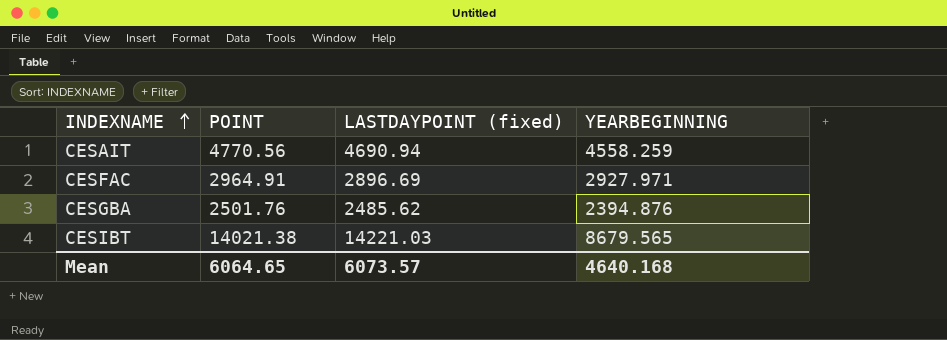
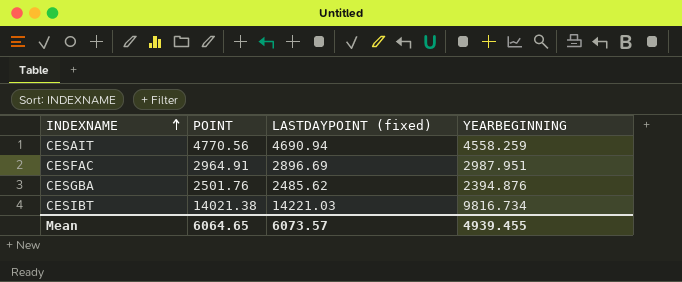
CESFAC | YEARBEGINNING: 2927.971 -> 2987.951
CESIBT | YEARBEGINNING: 8679.565 -> 9816.734
Mean | YEARBEGINNING: 4640.168 -> 4939.455

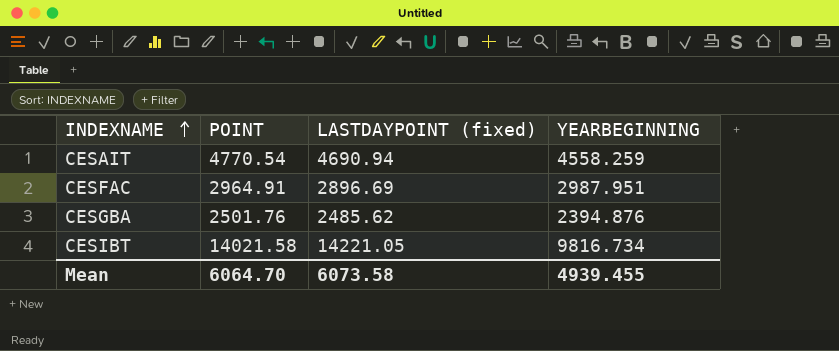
CESAIT | POINT: 4770.56 -> 4770.54
CESIBT | POINT: 14021.38 -> 14021.58
CESIBT | LASTDAYPOINT (fixed): 14221.03 -> 14221.05
Mean | POINT: 6064.65 -> 6064.70
Mean | LASTDAYPOINT (fixed): 6073.57 -> 6073.58

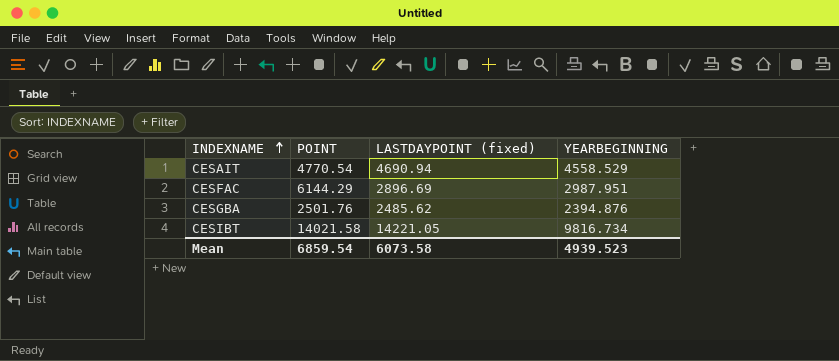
CESAIT | YEARBEGINNING: 4558.259 -> 4558.529
CESFAC | POINT: 2964.91 -> 6144.29
Mean | POINT: 6064.70 -> 6859.54
Mean | YEARBEGINNING: 4939.455 -> 4939.523

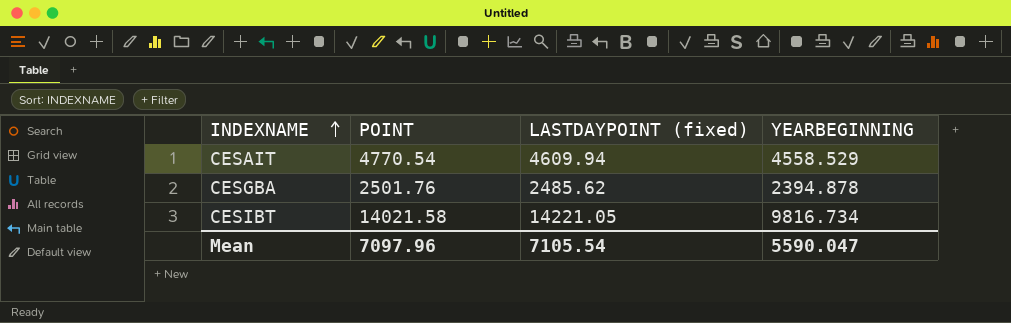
row CESFAC: 6144.29 | 2896.69 | 2987.951 -> none
CESAIT | LASTDAYPOINT (fixed): 4690.94 -> 4609.94
CESGBA | YEARBEGINNING: 2394.876 -> 2394.878
Mean | POINT: 6859.54 -> 7097.96
Mean | LASTDAYPOINT (fixed): 6073.58 -> 7105.54
Mean | YEARBEGINNING: 4939.523 -> 5590.047

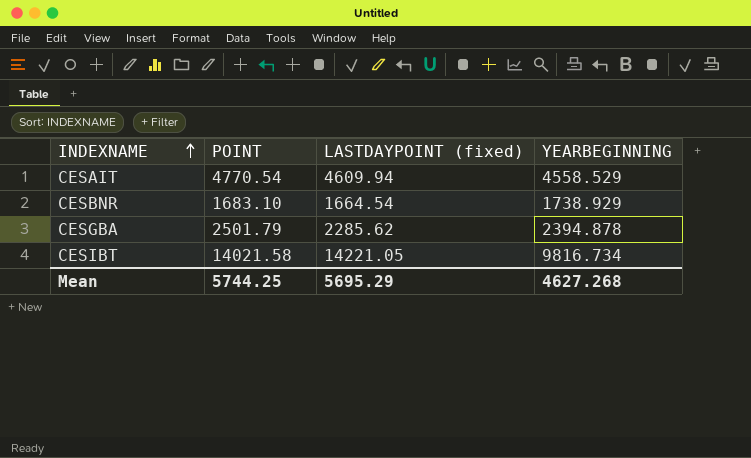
row CESBNR: none -> 1683.10 | 1664.54 | 1738.929
CESGBA | POINT: 2501.76 -> 2501.79
CESGBA | LASTDAYPOINT (fixed): 2485.62 -> 2285.62
Mean | POINT: 7097.96 -> 5744.25
Mean | LASTDAYPOINT (fixed): 7105.54 -> 5695.29
Mean | YEARBEGINNING: 5590.047 -> 4627.268

